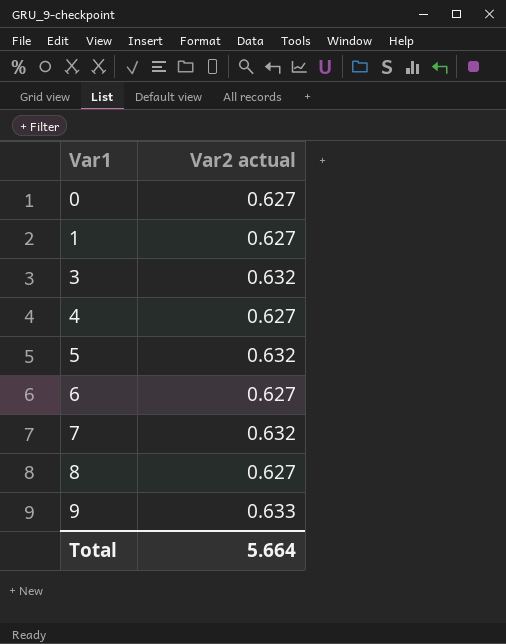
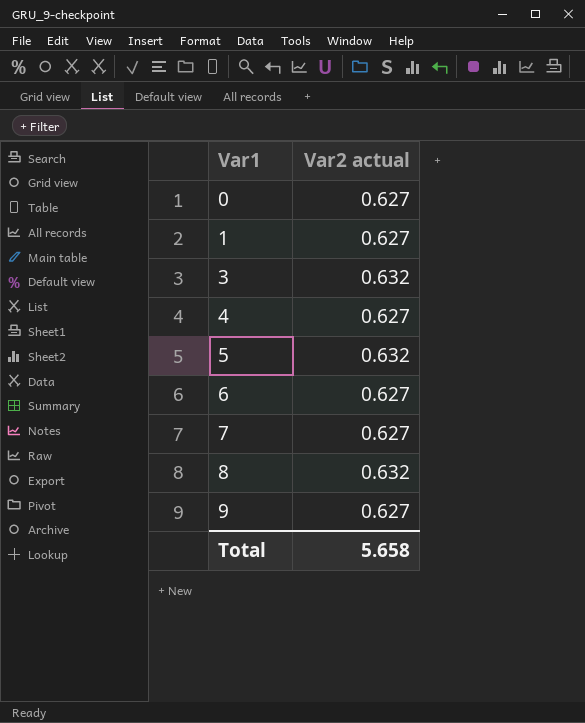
7 | Var2 actual: 0.632 -> 0.627
8 | Var2 actual: 0.627 -> 0.632
9 | Var2 actual: 0.633 -> 0.627
Total | Var2 actual: 5.664 -> 5.658

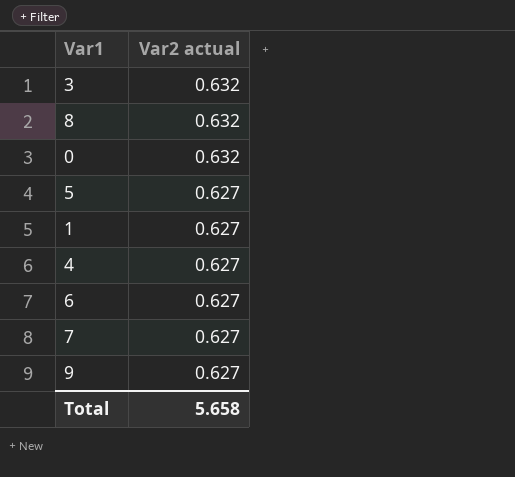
row order: Var1 ascending -> Var2 actual descending
0 | Var2 actual: 0.627 -> 0.632
5 | Var2 actual: 0.632 -> 0.627

